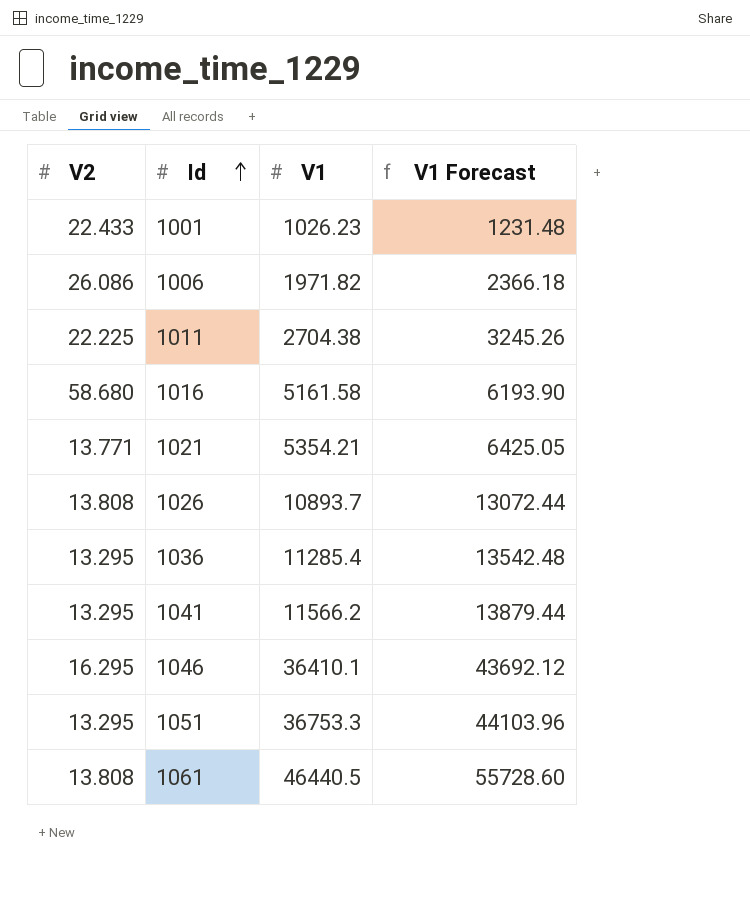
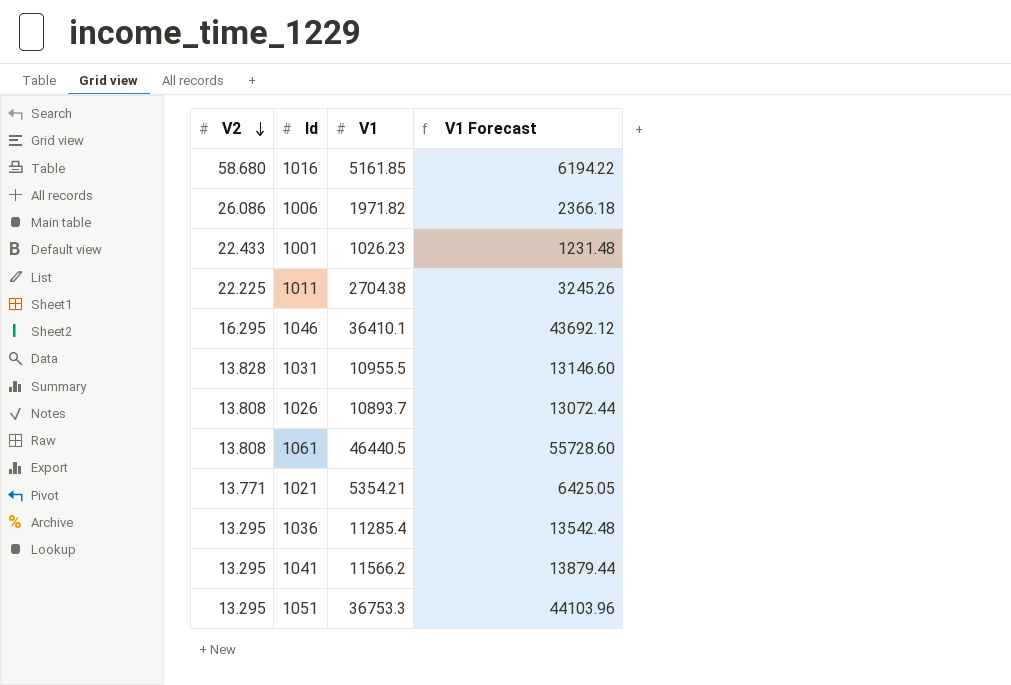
row order: Id ascending -> V2 descending
1016 | V1: 5161.58 -> 5161.85
1016 | V1 Forecast: 6193.90 -> 6194.22
row 1031: none -> 13.828 | 10955.5 | 13146.60

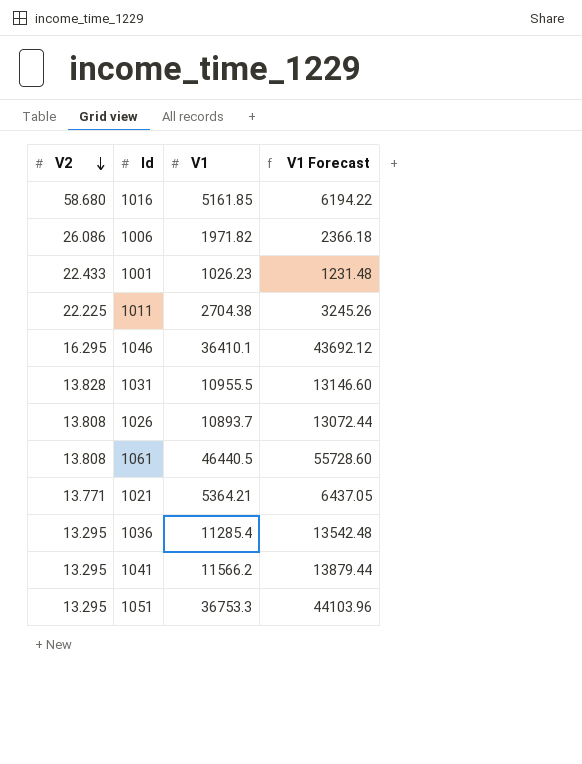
1021 | V1: 5354.21 -> 5364.21
1021 | V1 Forecast: 6425.05 -> 6437.05

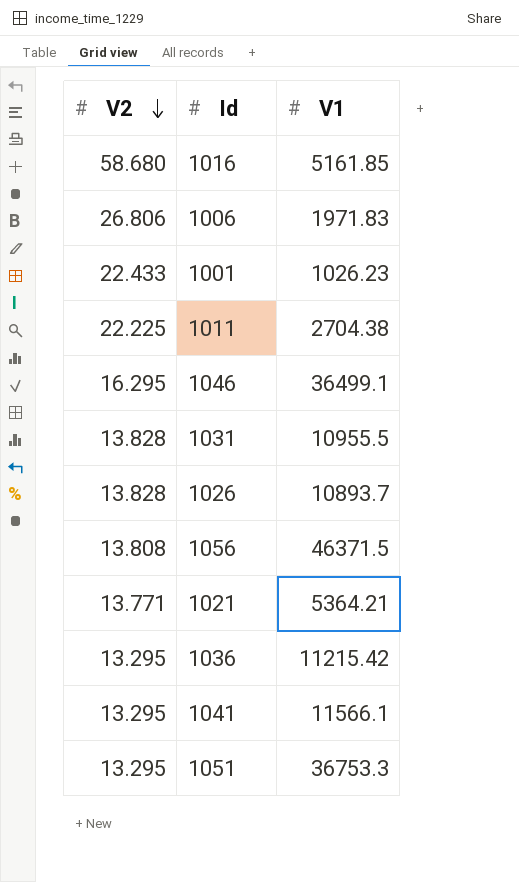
column V1 Forecast | formula: [V1] * 1.2 -> none
row 1061: 13.808 | 46440.5 | 55728.60 -> none
1006 | V2: 26.086 -> 26.806
1006 | V1: 1971.82 -> 1971.83
1046 | V1: 36410.1 -> 36499.1
1026 | V2: 13.808 -> 13.828
row 1056: none -> 13.808 | 46371.5
1036 | V1: 11285.4 -> 11215.42
1041 | V1: 11566.2 -> 11566.1

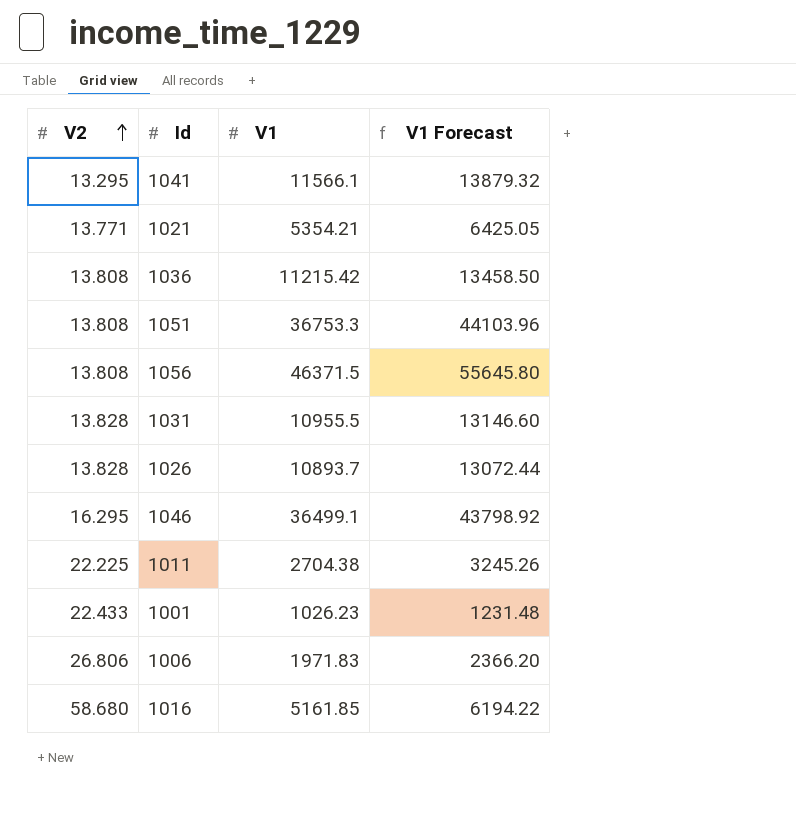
row order: V2 descending -> V2 ascending
column V1 Forecast | formula: none -> [V1] * 1.2
1021 | V1: 5364.21 -> 5354.21
1036 | V2: 13.295 -> 13.808
1051 | V2: 13.295 -> 13.808

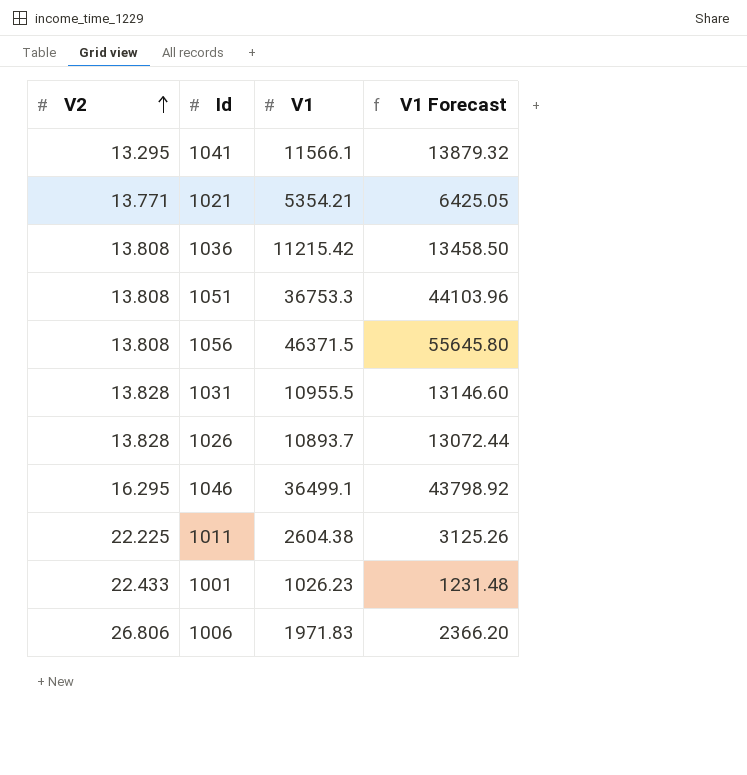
row 1016: 58.680 | 5161.85 | 6194.22 -> none
1011 | V1: 2704.38 -> 2604.38
1011 | V1 Forecast: 3245.26 -> 3125.26

